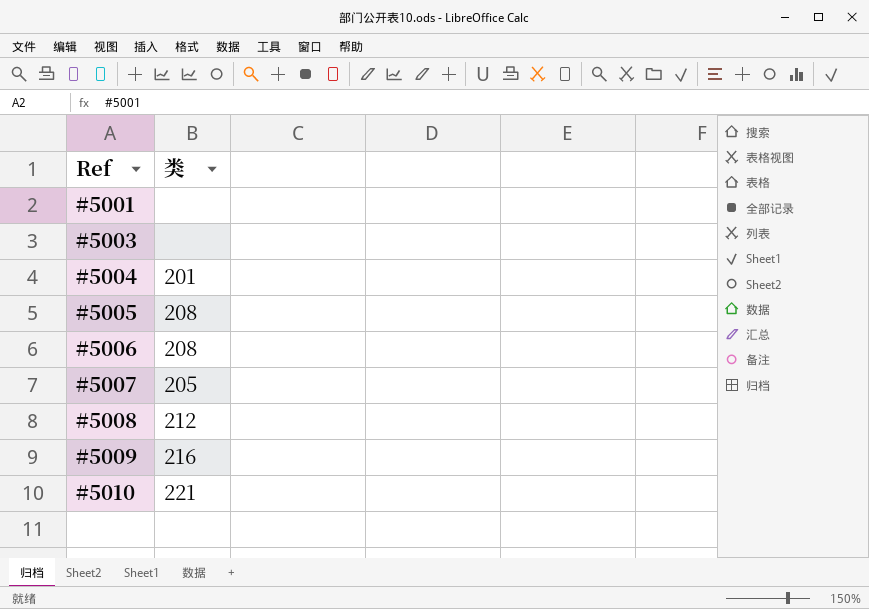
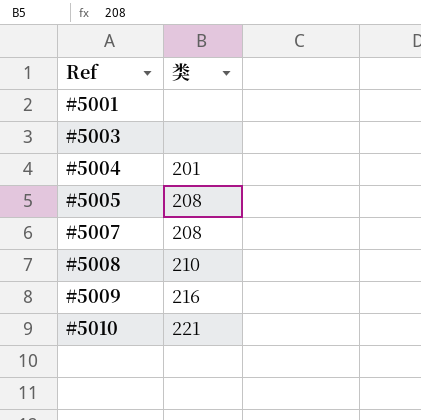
row #5006: 208 -> none
#5007 | 类: 205 -> 208
#5008 | 类: 212 -> 210

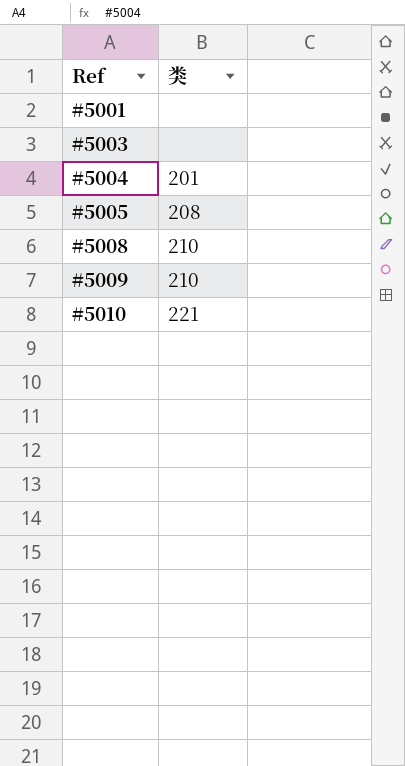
row #5007: 208 -> none
#5009 | 类: 216 -> 210

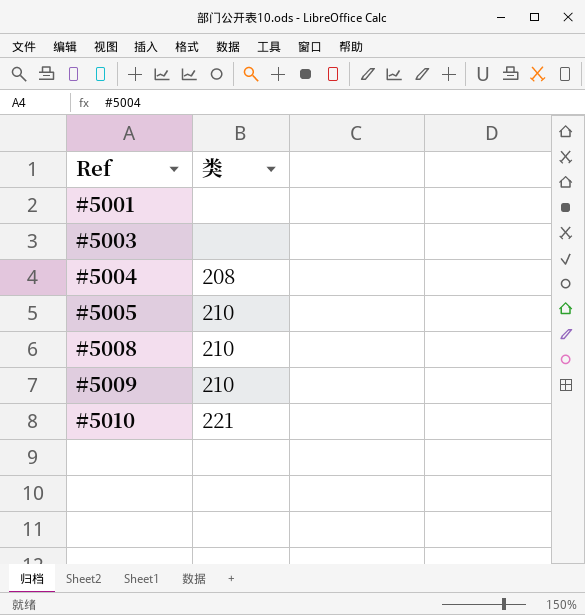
#5004 | 类: 201 -> 208
#5005 | 类: 208 -> 210

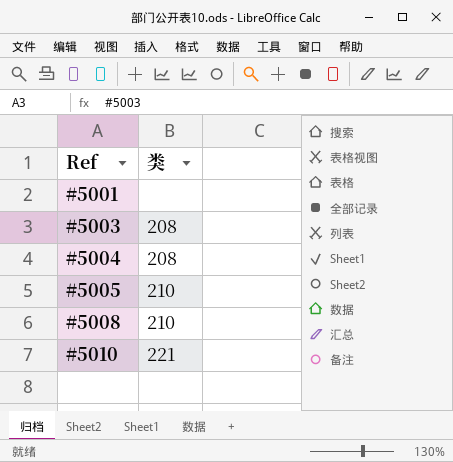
row #5009: 210 -> none
#5003 | 类: none -> 208

